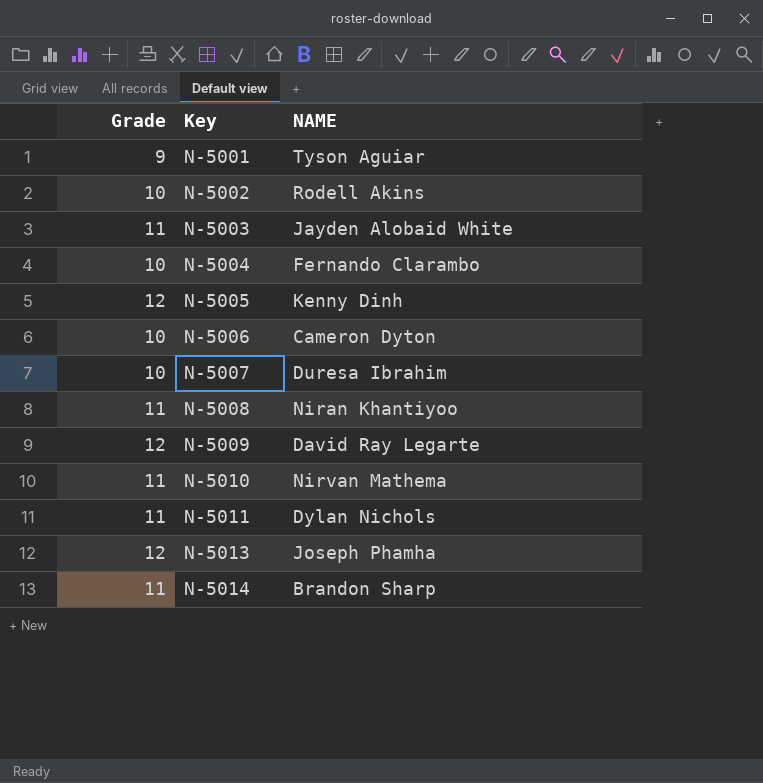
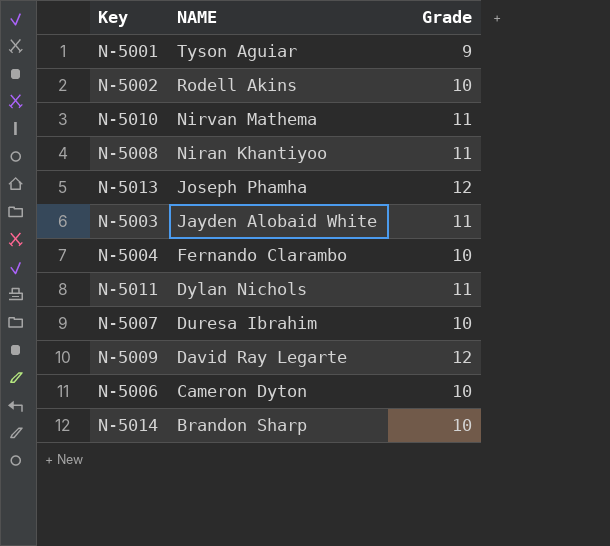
row order: Key ascending -> NAME descending
column Grade | position: 1 -> 3
row N-5005: 12 | Kenny Dinh -> none
N-5014 | Grade: 11 -> 10

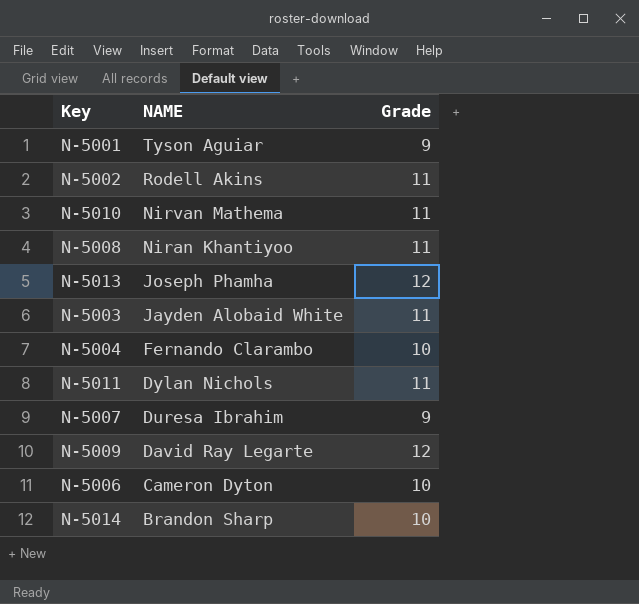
N-5002 | Grade: 10 -> 11
N-5007 | Grade: 10 -> 9

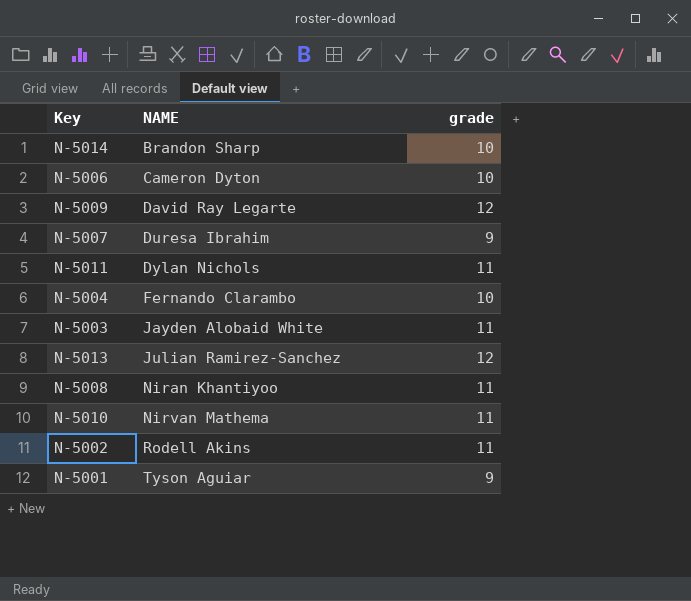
row order: NAME descending -> NAME ascending
column name: Grade -> grade
N-5013 | NAME: Joseph Phamha -> Julian Ramirez-Sanchez

